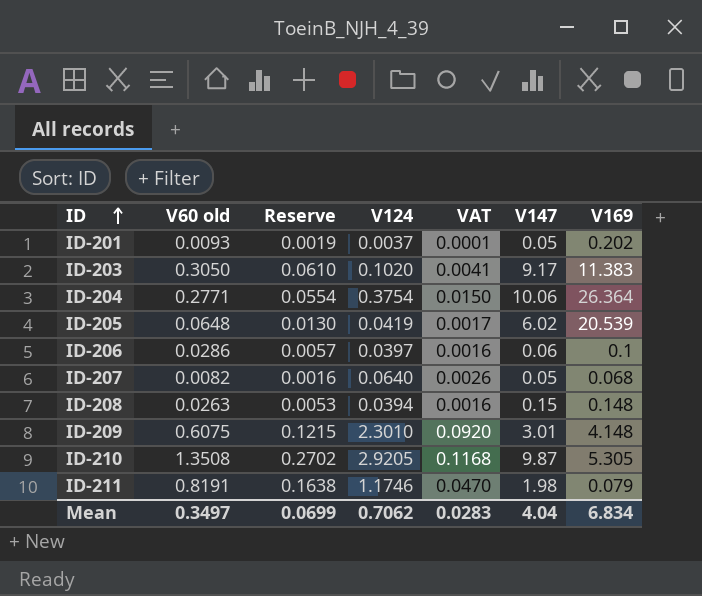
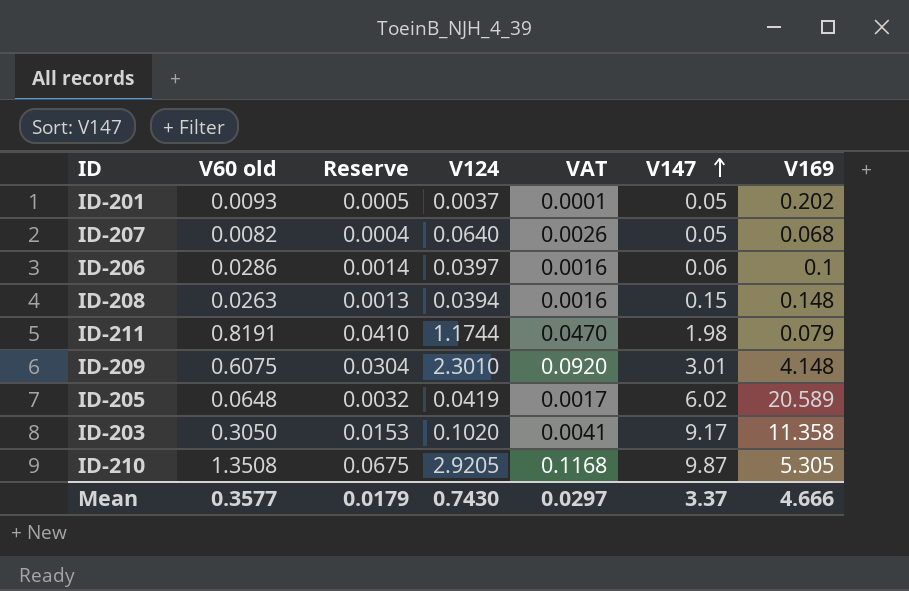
row order: ID ascending -> V147 ascending
column Reserve | formula: [V60 old] * 0.2 -> [V60 old] * 0.05
row ID-204: 0.2771 | 0.0554 | 0.3754 | 0.0150 | 10.06 | 26.364 -> none
ID-211 | V124: 1.1746 -> 1.1744
ID-205 | V169: 20.539 -> 20.589
ID-203 | V169: 11.383 -> 11.358
Mean | V60 old: 0.3497 -> 0.3577
Mean | Reserve: 0.0699 -> 0.0179
Mean | V124: 0.7062 -> 0.7430
Mean | VAT: 0.0283 -> 0.0297
Mean | V147: 4.04 -> 3.37
Mean | V169: 6.834 -> 4.666

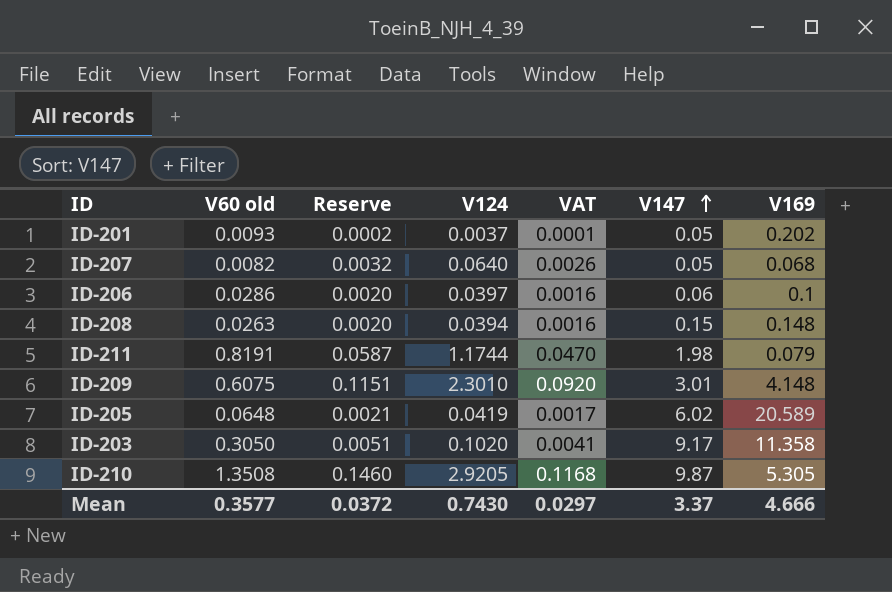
column Reserve | formula: [V60 old] * 0.05 -> [V124] * 0.05
Mean | Reserve: 0.0179 -> 0.0372

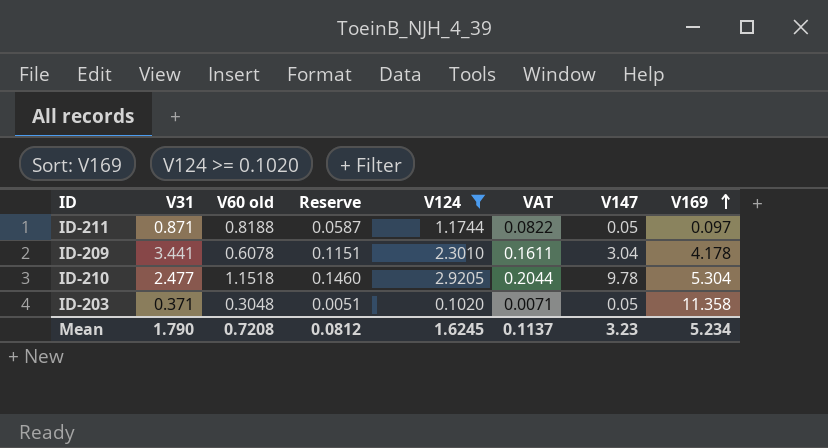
filter: none -> V124 >= 0.1020
row order: V147 ascending -> V169 ascending
column V31 | position: none -> 2
column VAT | formula: [V124] * 0.04 -> [V124] * 0.07
ID-211 | V60 old: 0.8191 -> 0.8188
ID-211 | V147: 1.98 -> 0.05
ID-211 | V169: 0.079 -> 0.097
ID-209 | V60 old: 0.6075 -> 0.6078
ID-209 | V147: 3.01 -> 3.04
ID-209 | V169: 4.148 -> 4.178
ID-210 | V60 old: 1.3508 -> 1.1518
ID-210 | V147: 9.87 -> 9.78
ID-210 | V169: 5.305 -> 5.304
ID-203 | V60 old: 0.3050 -> 0.3048
ID-203 | V147: 9.17 -> 0.05
Mean | V60 old: 0.3577 -> 0.7208
Mean | Reserve: 0.0372 -> 0.0812
Mean | V124: 0.7430 -> 1.6245
Mean | VAT: 0.0297 -> 0.1137
Mean | V147: 3.37 -> 3.23
Mean | V169: 4.666 -> 5.234

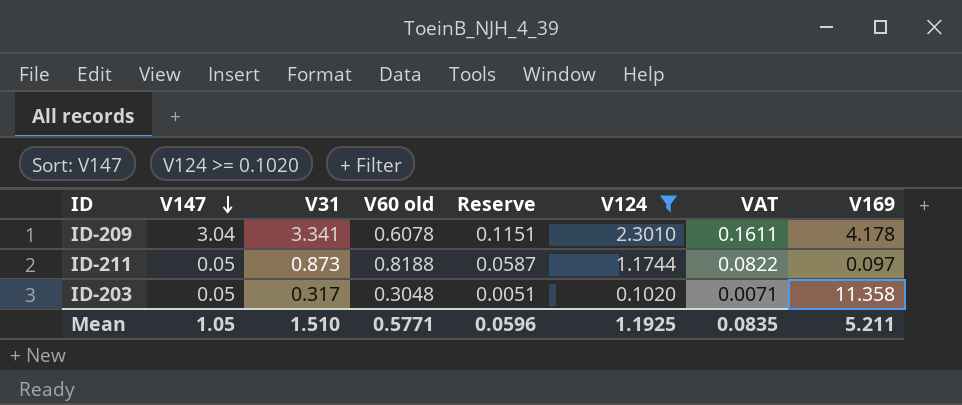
row order: V169 ascending -> V147 descending
column V147 | position: 7 -> 2
row ID-210: 2.477 | 1.1518 | 0.1460 | 2.9205 | 0.2044 | 9.78 | 5.304 -> none
ID-209 | V31: 3.441 -> 3.341
ID-211 | V31: 0.871 -> 0.873
ID-203 | V31: 0.371 -> 0.317
Mean | V147: 3.23 -> 1.05
Mean | V31: 1.790 -> 1.510
Mean | V60 old: 0.7208 -> 0.5771
Mean | Reserve: 0.0812 -> 0.0596
Mean | V124: 1.6245 -> 1.1925
Mean | VAT: 0.1137 -> 0.0835
Mean | V169: 5.234 -> 5.211

